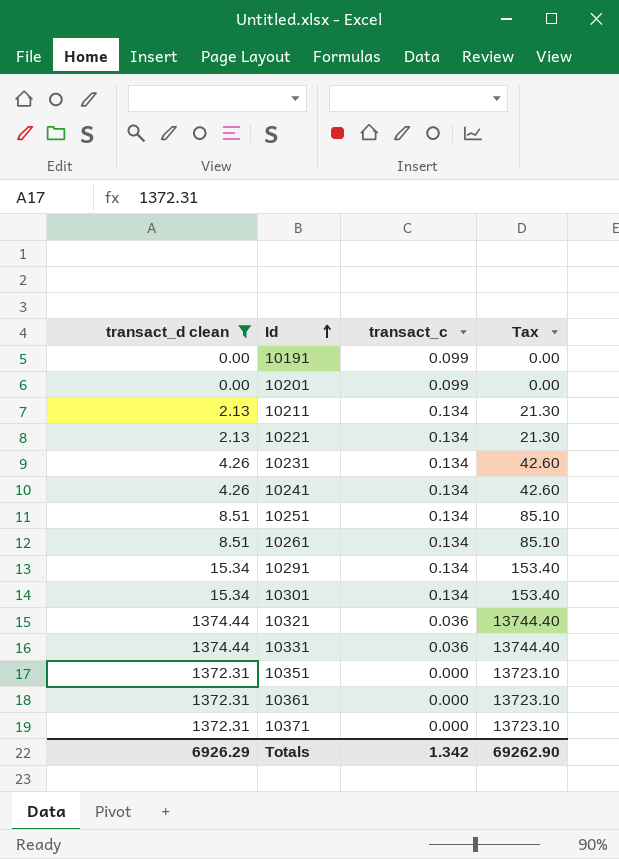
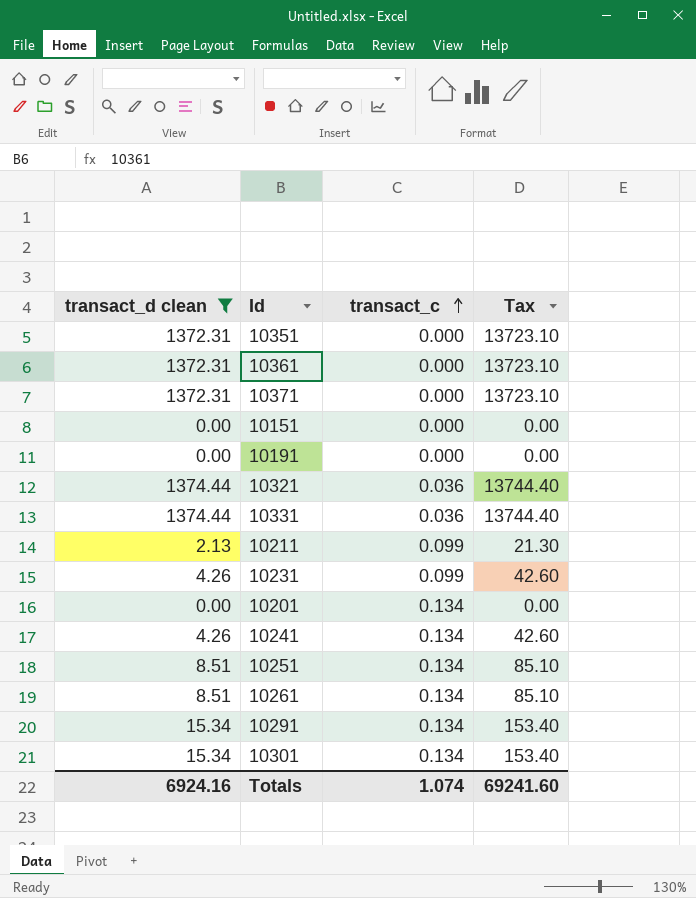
row order: Id ascending -> transact_c ascending
row 10221: 2.13 | 0.134 | 21.30 -> none
row 10151: none -> 0.00 | 0.000 | 0.00
10191 | transact_c: 0.099 -> 0.000
10211 | transact_c: 0.134 -> 0.099
10231 | transact_c: 0.134 -> 0.099
10201 | transact_c: 0.099 -> 0.134
Totals | transact_d clean: 6926.29 -> 6924.16
Totals | transact_c: 1.342 -> 1.074
Totals | Tax: 69262.90 -> 69241.60

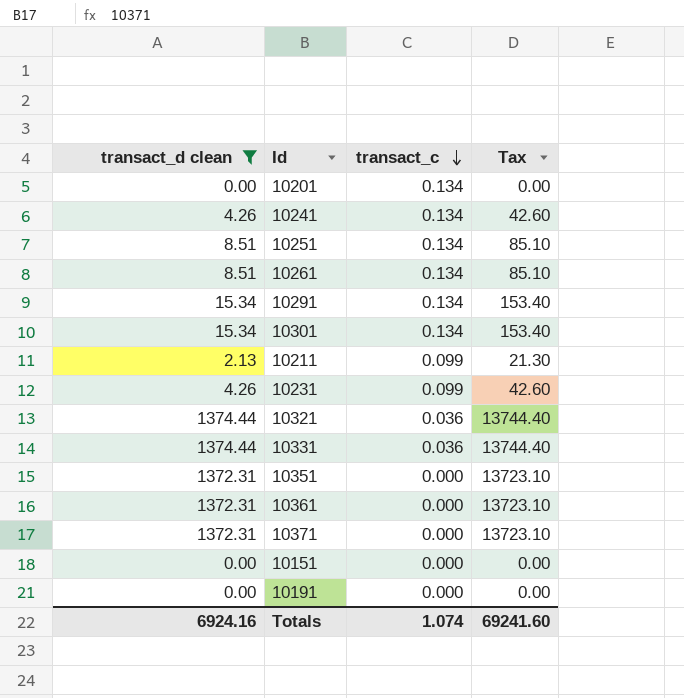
row order: transact_c ascending -> transact_c descending

